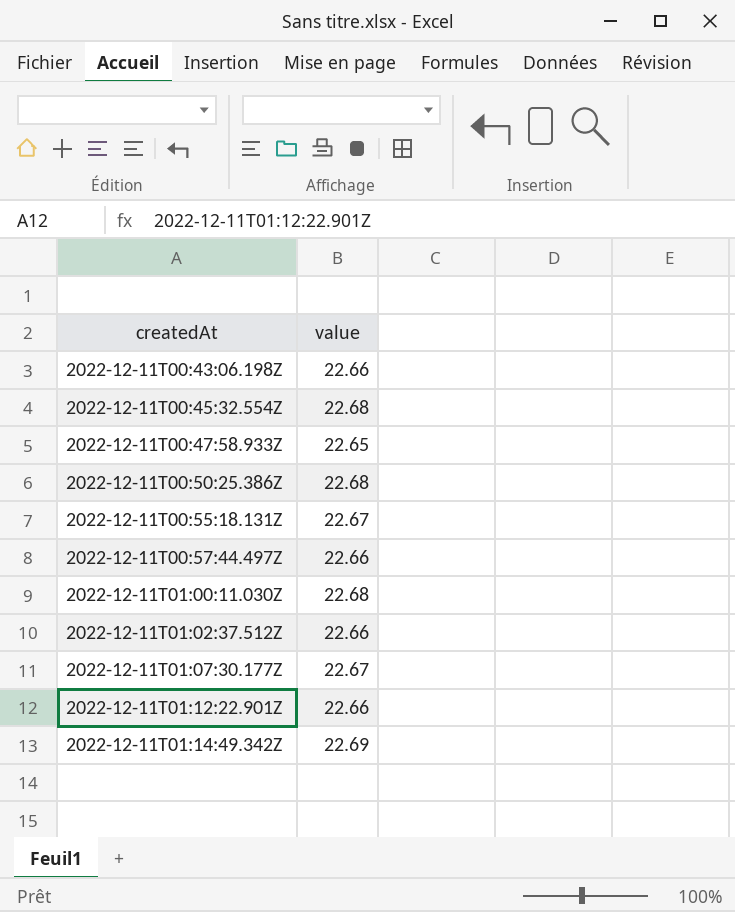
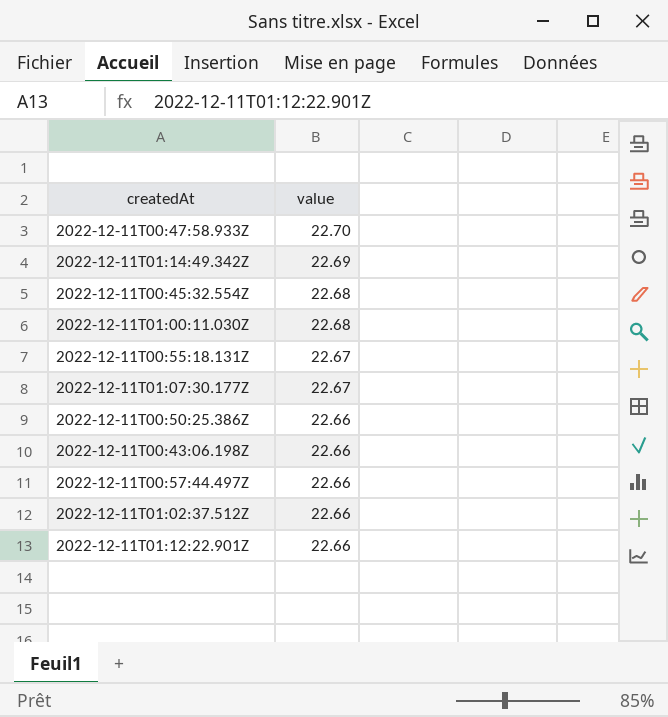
row order: createdAt ascending -> value descending
2022-12-11T00:47:58.933Z | value: 22.65 -> 22.70
2022-12-11T00:50:25.386Z | value: 22.68 -> 22.66

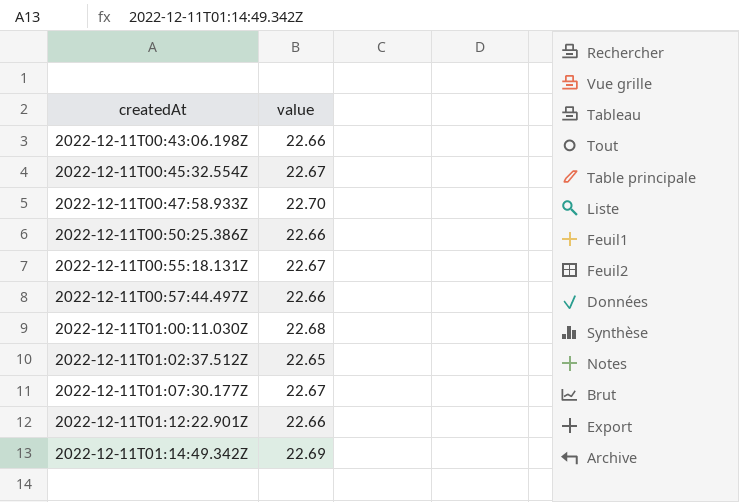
row order: value descending -> createdAt ascending
2022-12-11T00:45:32.554Z | value: 22.68 -> 22.67
2022-12-11T01:02:37.512Z | value: 22.66 -> 22.65

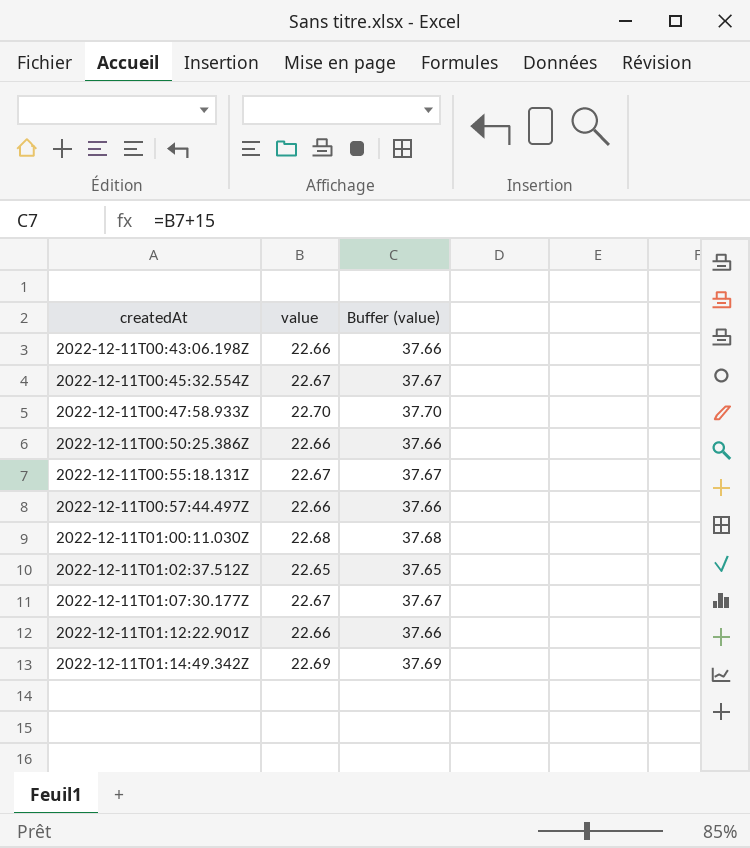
column Buffer (value) | formula: none -> [value] + 15

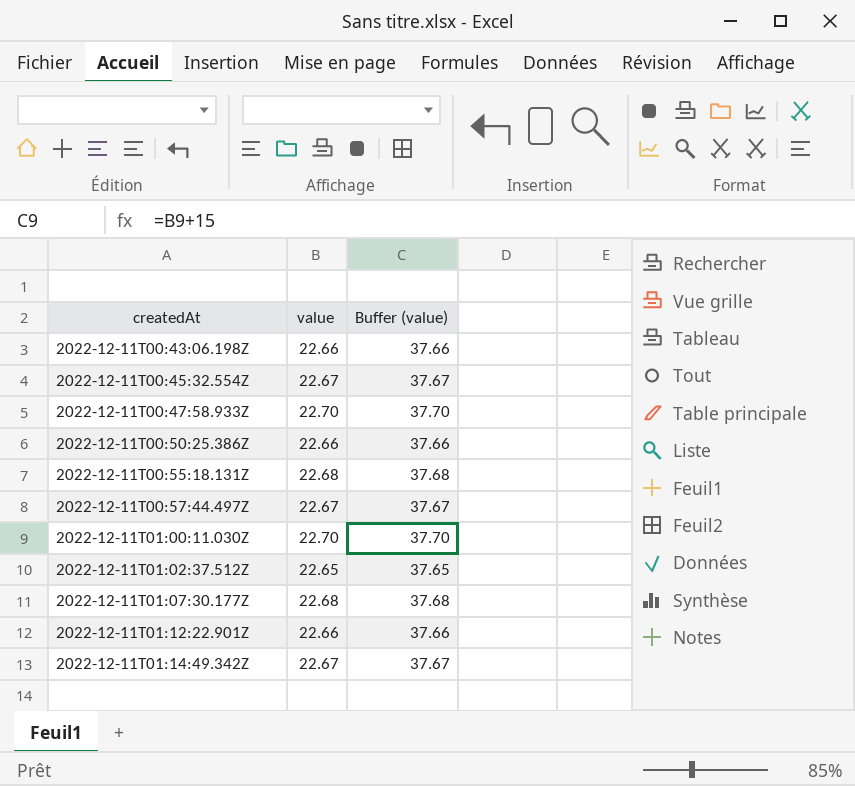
2022-12-11T00:55:18.131Z | value: 22.67 -> 22.68
2022-12-11T00:55:18.131Z | Buffer (value): 37.67 -> 37.68
2022-12-11T00:57:44.497Z | value: 22.66 -> 22.67
2022-12-11T00:57:44.497Z | Buffer (value): 37.66 -> 37.67
2022-12-11T01:00:11.030Z | value: 22.68 -> 22.70
2022-12-11T01:00:11.030Z | Buffer (value): 37.68 -> 37.70
2022-12-11T01:07:30.177Z | value: 22.67 -> 22.68
2022-12-11T01:07:30.177Z | Buffer (value): 37.67 -> 37.68
2022-12-11T01:14:49.342Z | value: 22.69 -> 22.67
2022-12-11T01:14:49.342Z | Buffer (value): 37.69 -> 37.67

